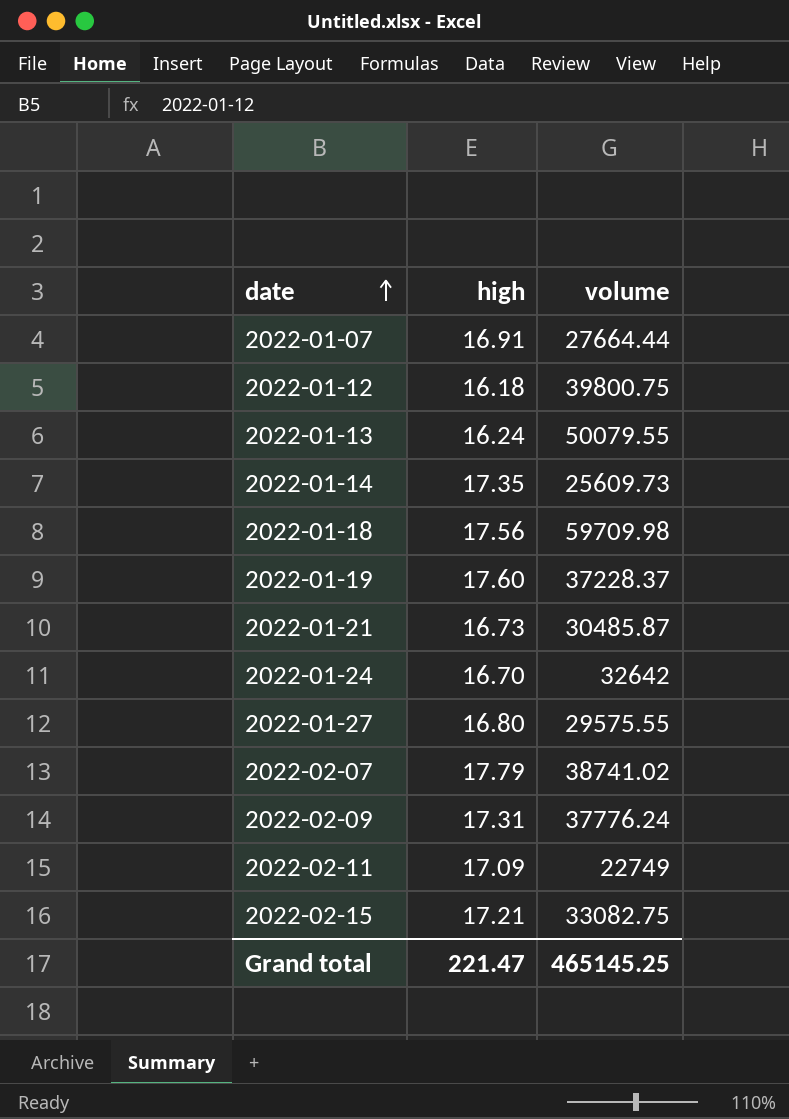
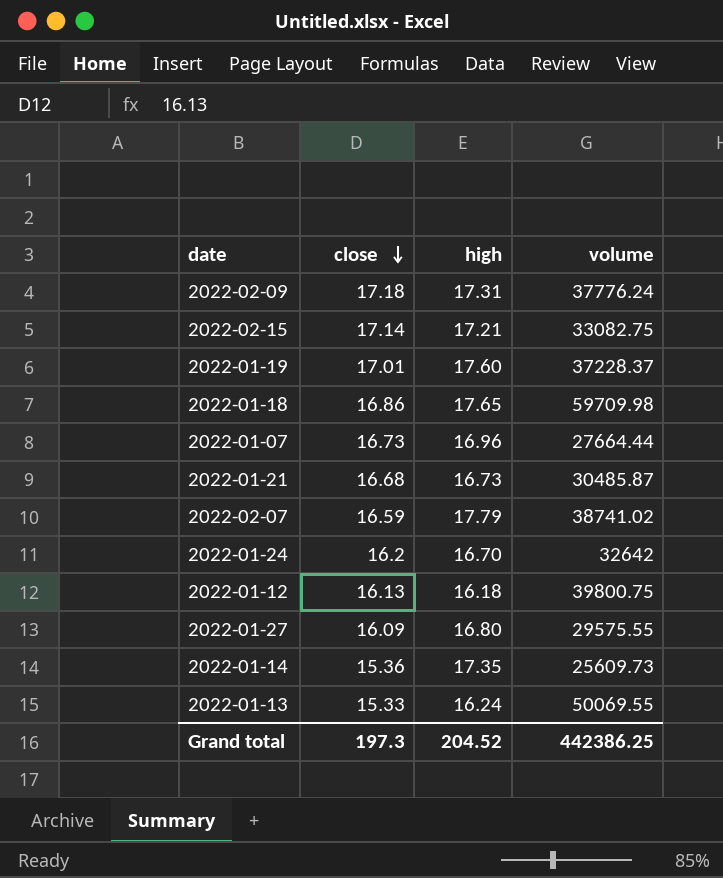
row order: date ascending -> close descending
column close | position: none -> 2
row 2022-02-11: 17.09 | 22749 -> none
2022-01-18 | high: 17.56 -> 17.65
2022-01-07 | high: 16.91 -> 16.96
2022-01-13 | volume: 50079.55 -> 50069.55
Grand total | high: 221.47 -> 204.52
Grand total | volume: 465145.25 -> 442386.25

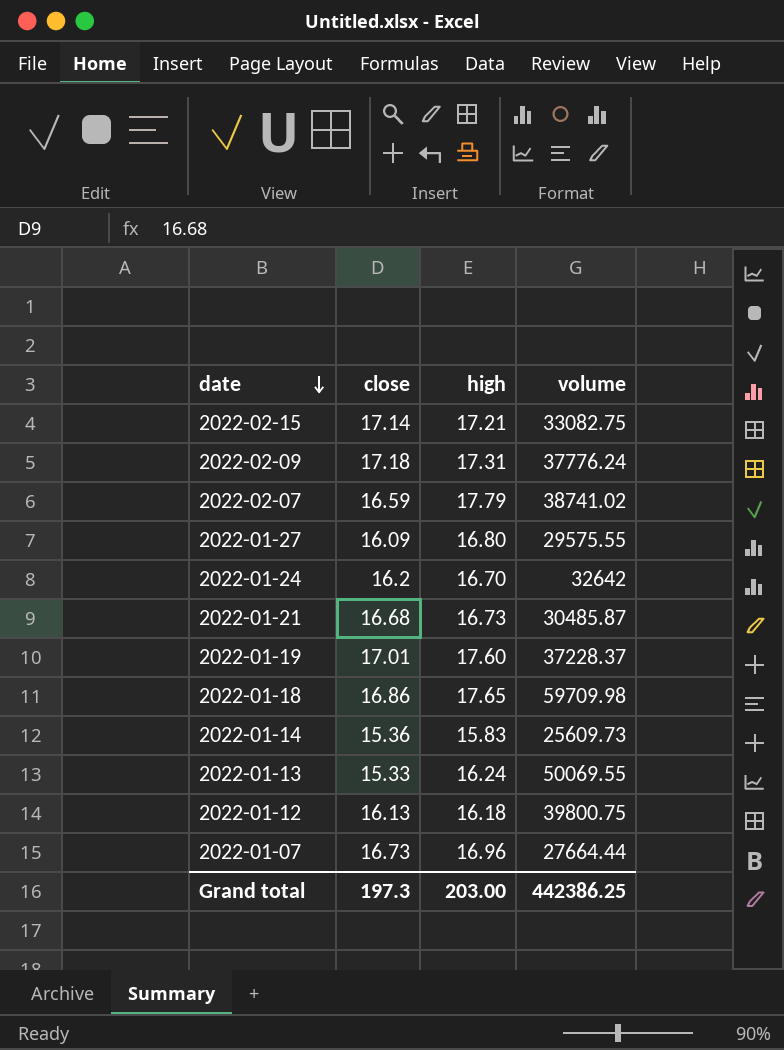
row order: close descending -> date descending
2022-01-14 | high: 17.35 -> 15.83
Grand total | high: 204.52 -> 203.00

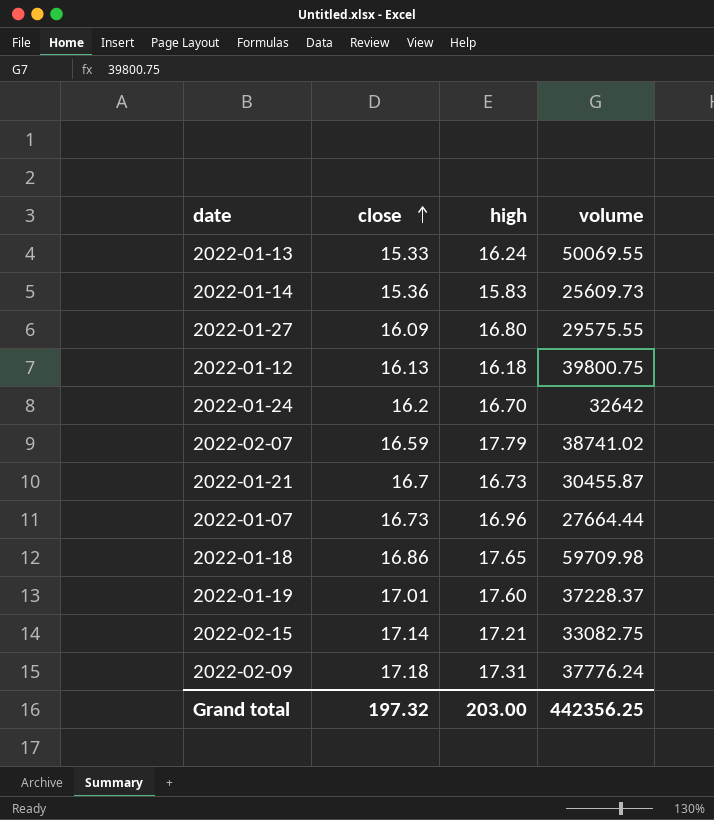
row order: date descending -> close ascending
2022-01-21 | close: 16.68 -> 16.7
2022-01-21 | volume: 30485.87 -> 30455.87
Grand total | close: 197.3 -> 197.32
Grand total | volume: 442386.25 -> 442356.25

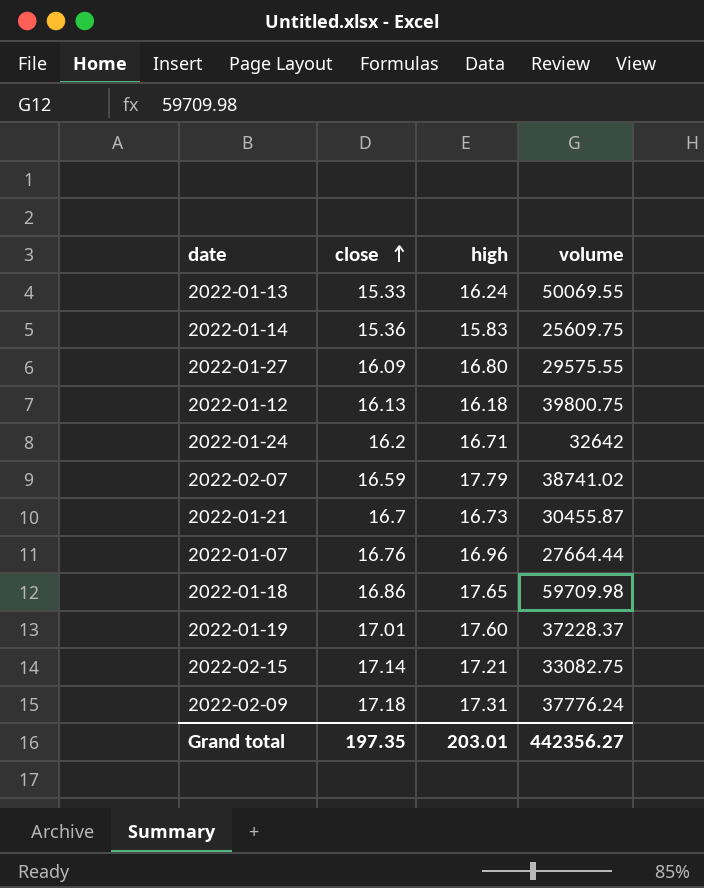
2022-01-14 | volume: 25609.73 -> 25609.75
2022-01-24 | high: 16.70 -> 16.71
2022-01-07 | close: 16.73 -> 16.76
Grand total | close: 197.32 -> 197.35
Grand total | high: 203.00 -> 203.01
Grand total | volume: 442356.25 -> 442356.27

